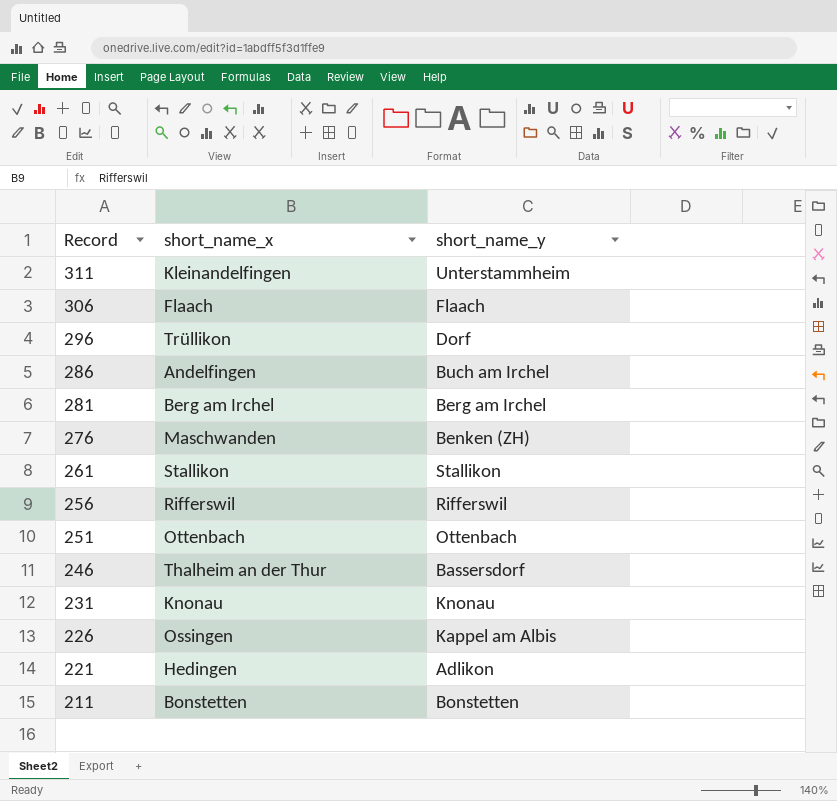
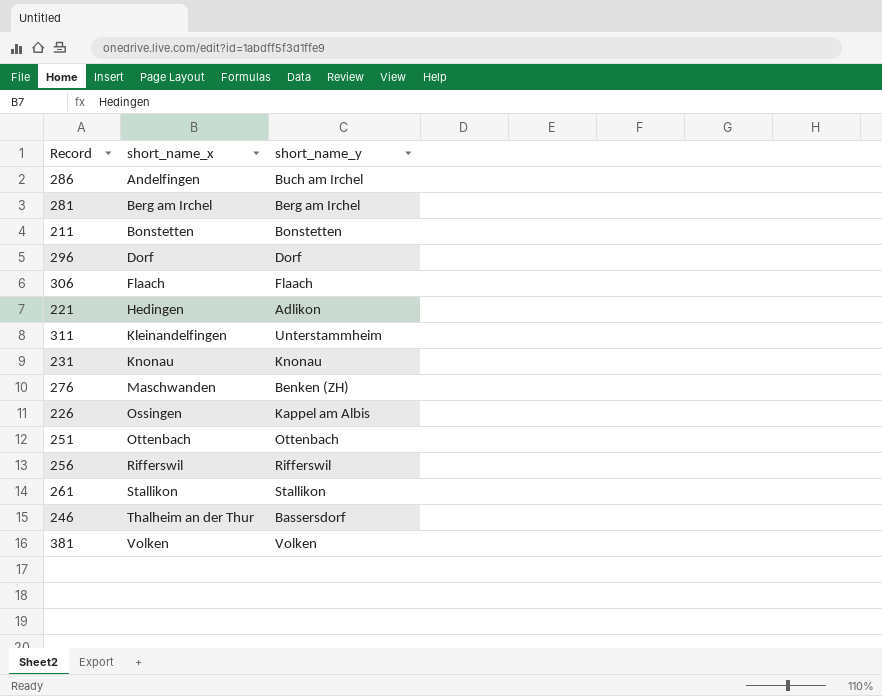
row order: Record descending -> short_name_x ascending
296 | short_name_x: Trüllikon -> Dorf
row 381: none -> Volken | Volken

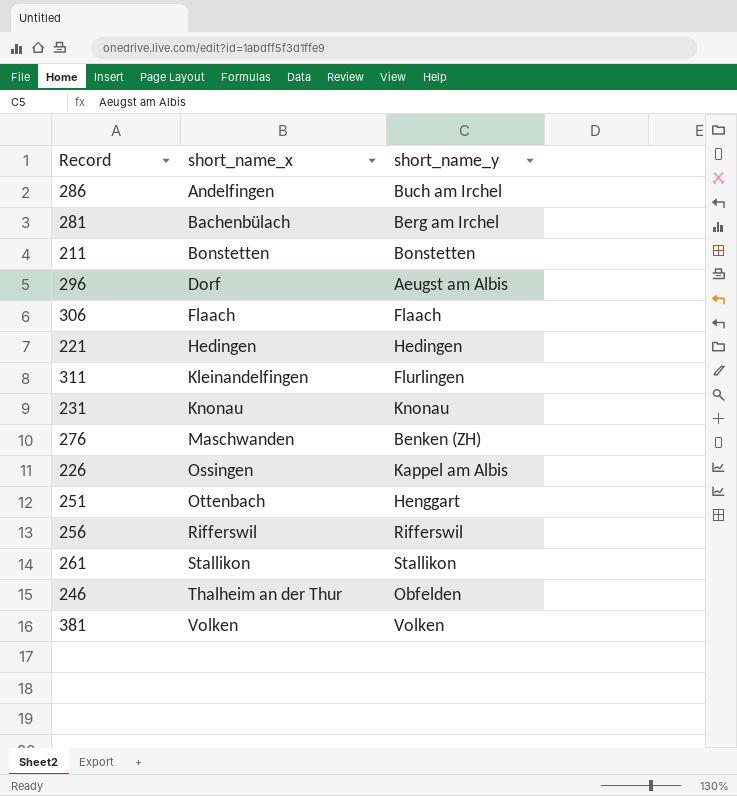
281 | short_name_x: Berg am Irchel -> Bachenbülach
296 | short_name_y: Dorf -> Aeugst am Albis
221 | short_name_y: Adlikon -> Hedingen
311 | short_name_y: Unterstammheim -> Flurlingen
251 | short_name_y: Ottenbach -> Henggart
246 | short_name_y: Bassersdorf -> Obfelden

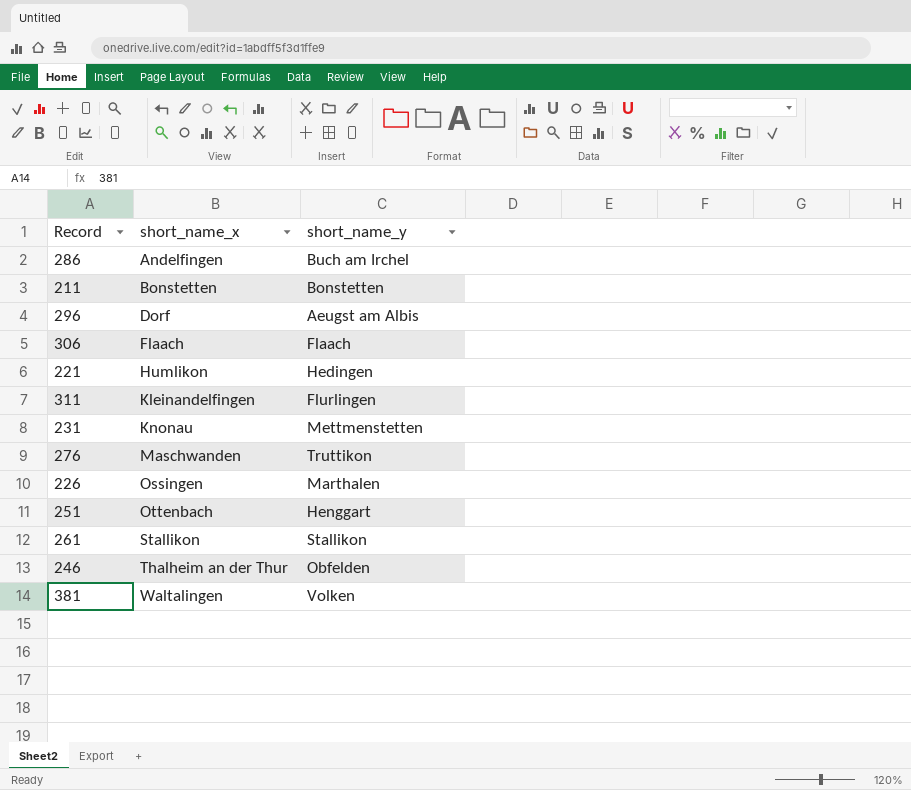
row 281: Bachenbülach | Berg am Irchel -> none
row 256: Rifferswil | Rifferswil -> none
221 | short_name_x: Hedingen -> Humlikon
231 | short_name_y: Knonau -> Mettmenstetten
276 | short_name_y: Benken (ZH) -> Truttikon
226 | short_name_y: Kappel am Albis -> Marthalen
381 | short_name_x: Volken -> Waltalingen

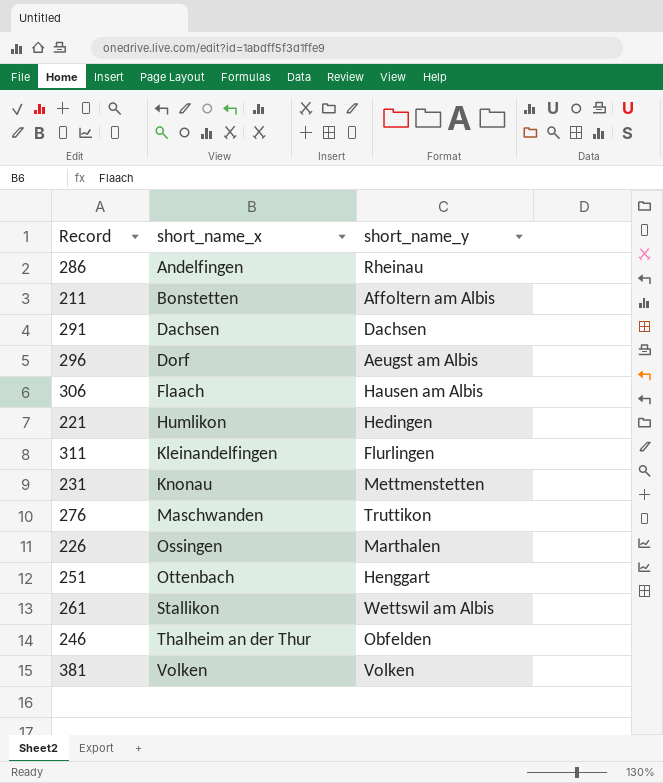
286 | short_name_y: Buch am Irchel -> Rheinau
211 | short_name_y: Bonstetten -> Affoltern am Albis
row 291: none -> Dachsen | Dachsen
306 | short_name_y: Flaach -> Hausen am Albis
261 | short_name_y: Stallikon -> Wettswil am Albis
381 | short_name_x: Waltalingen -> Volken

